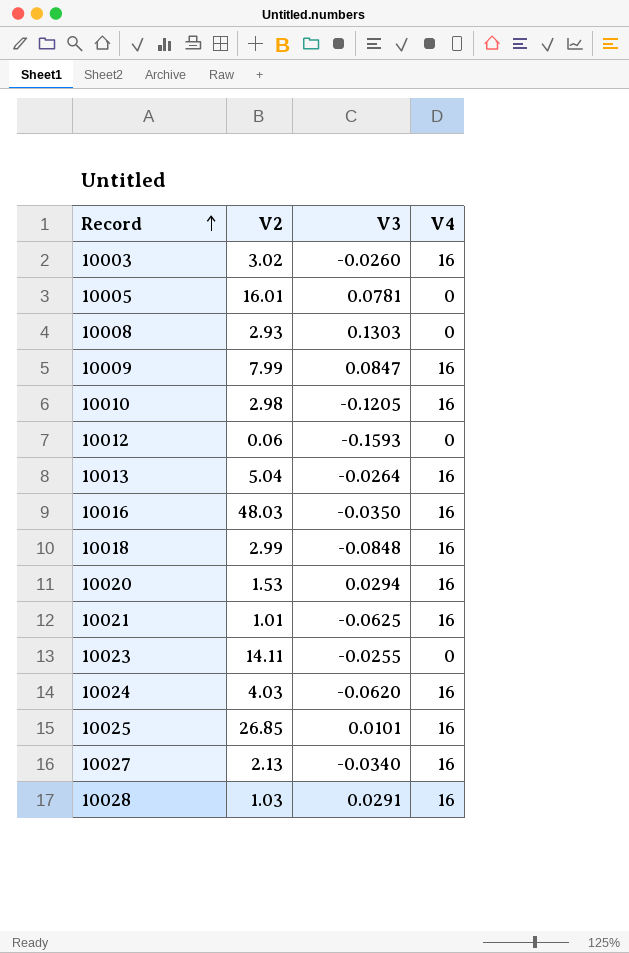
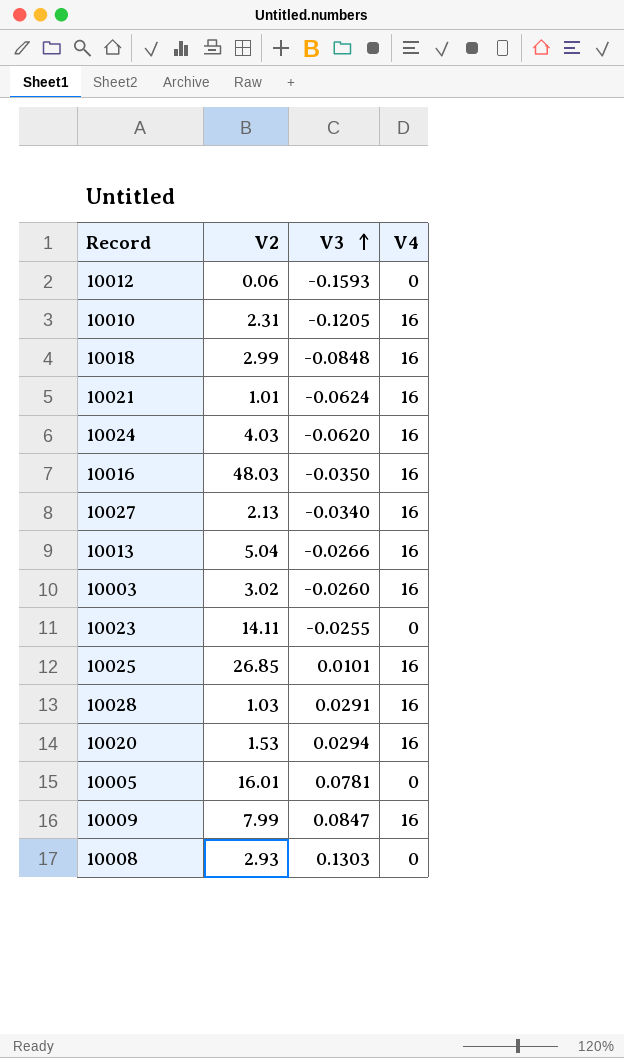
row order: Record ascending -> V3 ascending
10010 | V2: 2.98 -> 2.31
10021 | V3: -0.0625 -> -0.0624
10013 | V3: -0.0264 -> -0.0266

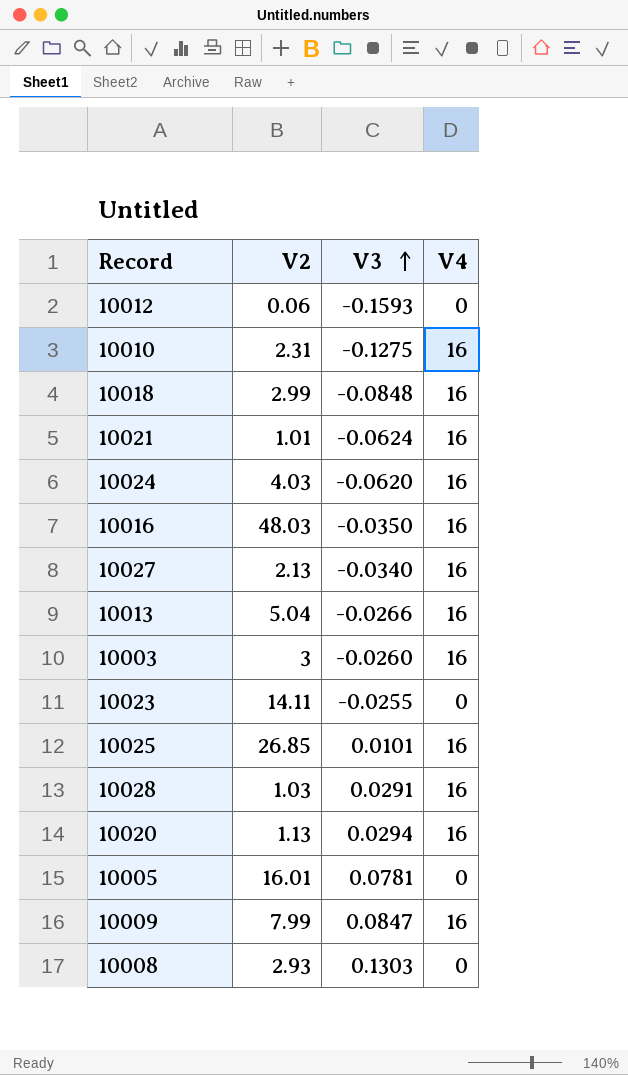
10010 | V3: -0.1205 -> -0.1275
10003 | V2: 3.02 -> 3
10020 | V2: 1.53 -> 1.13

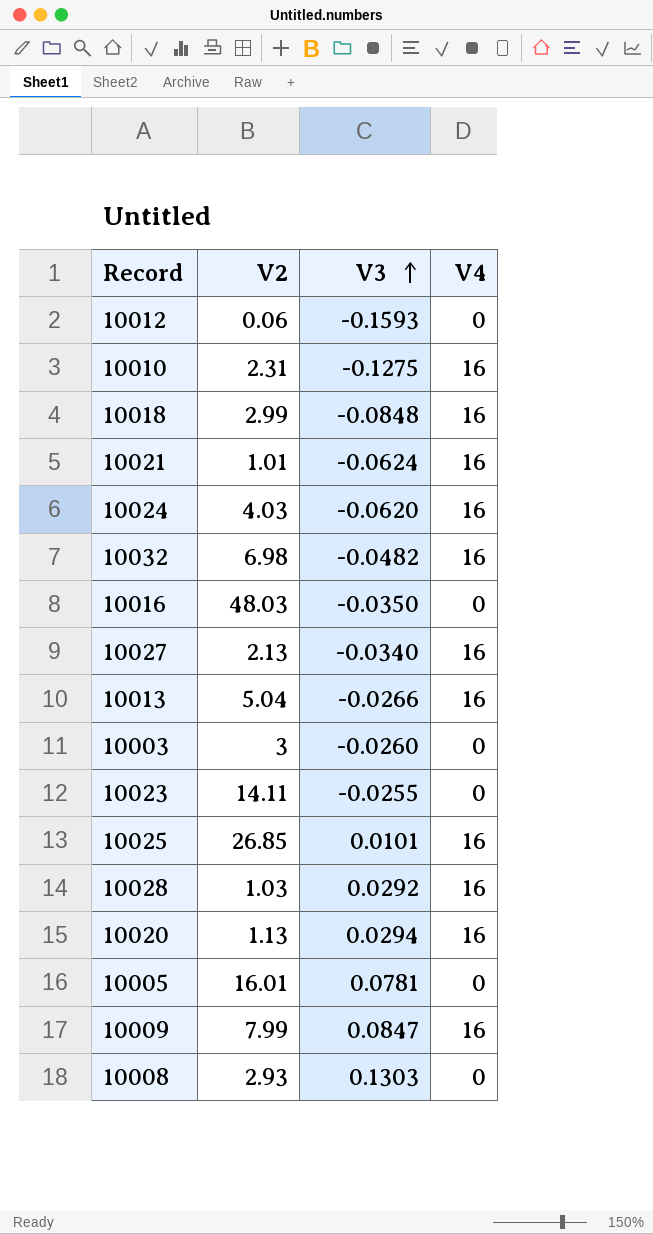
row 10032: none -> 6.98 | -0.0482 | 16
10016 | V4: 16 -> 0
10003 | V4: 16 -> 0
10028 | V3: 0.0291 -> 0.0292

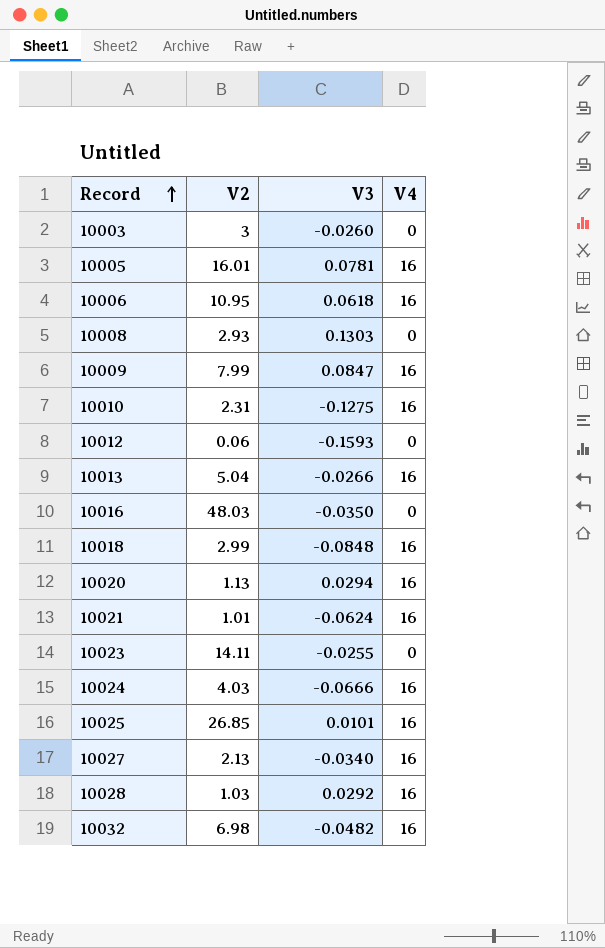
row order: V3 ascending -> Record ascending
10005 | V4: 0 -> 16
row 10006: none -> 10.95 | 0.0618 | 16
10024 | V3: -0.0620 -> -0.0666

